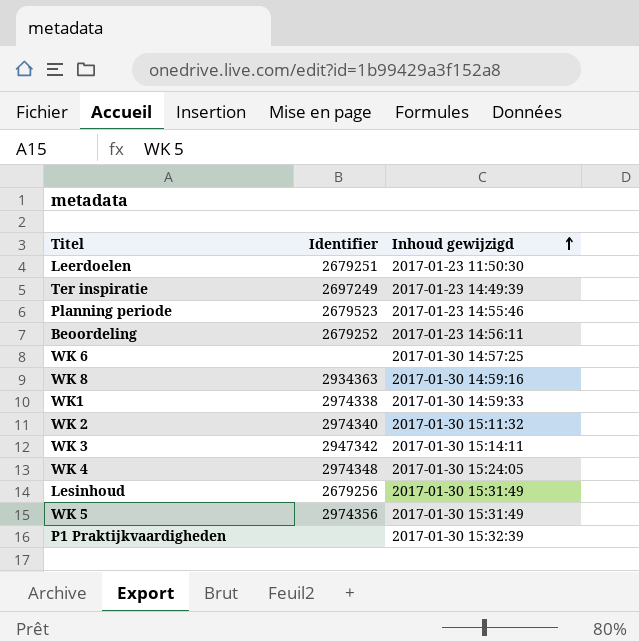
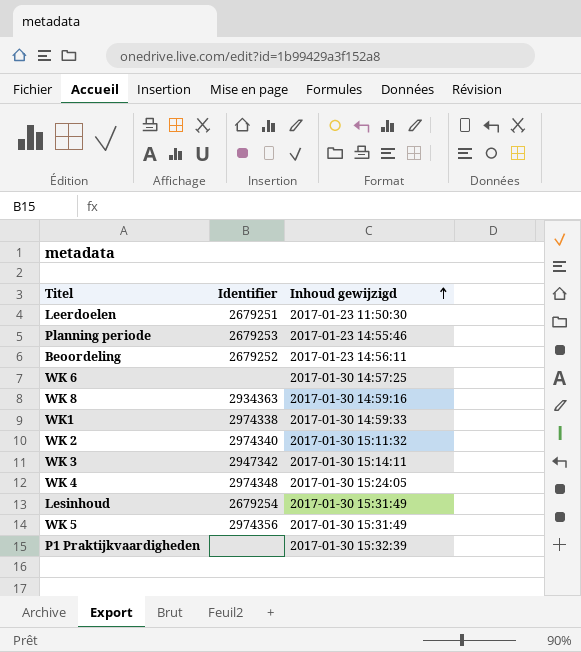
row Ter inspiratie: 2697249 | 2017-01-23 14:49:39 -> none
Planning periode | Identifier: 2679523 -> 2679253
Lesinhoud | Identifier: 2679256 -> 2679254

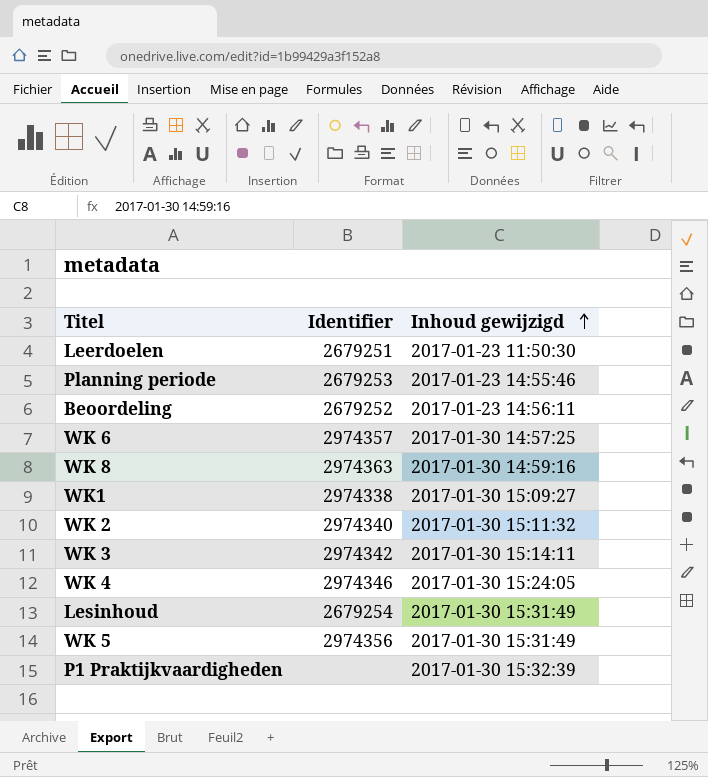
WK 6 | Identifier: none -> 2974357
WK 8 | Identifier: 2934363 -> 2974363
WK1 | Inhoud gewijzigd: 2017-01-30 14:59:33 -> 2017-01-30 15:09:27
WK 3 | Identifier: 2947342 -> 2974342
WK 4 | Identifier: 2974348 -> 2974346

